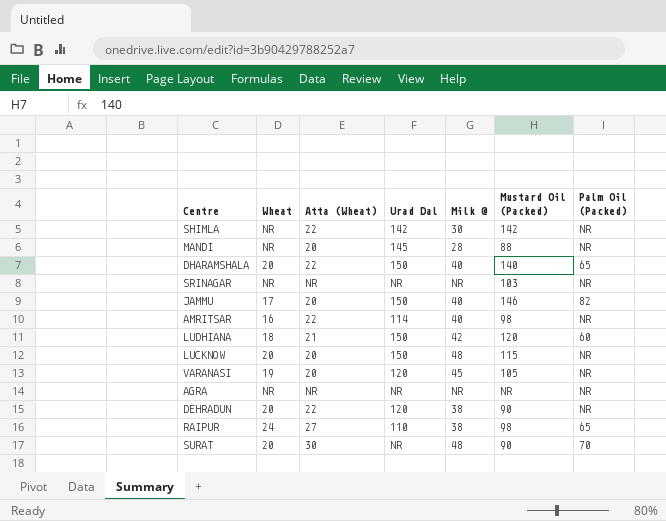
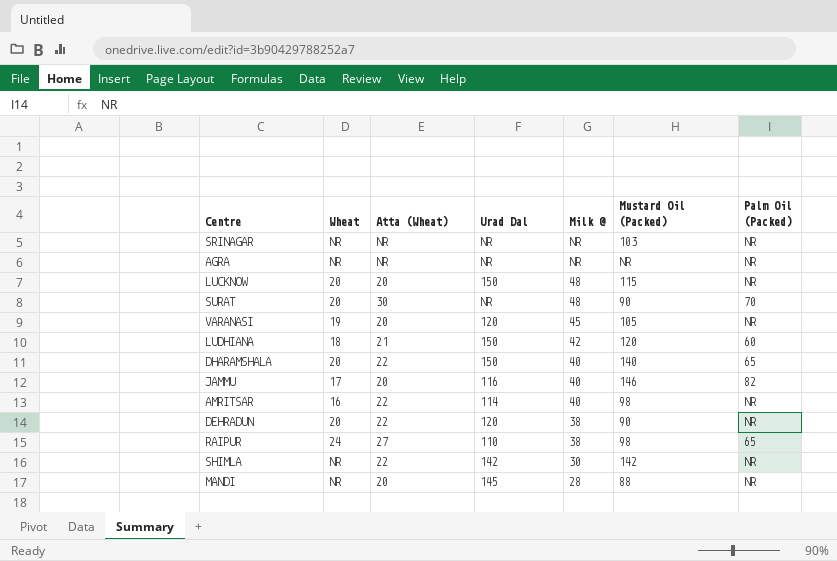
row order: none -> Milk @ descending
JAMMU | Urad Dal: 150 -> 116

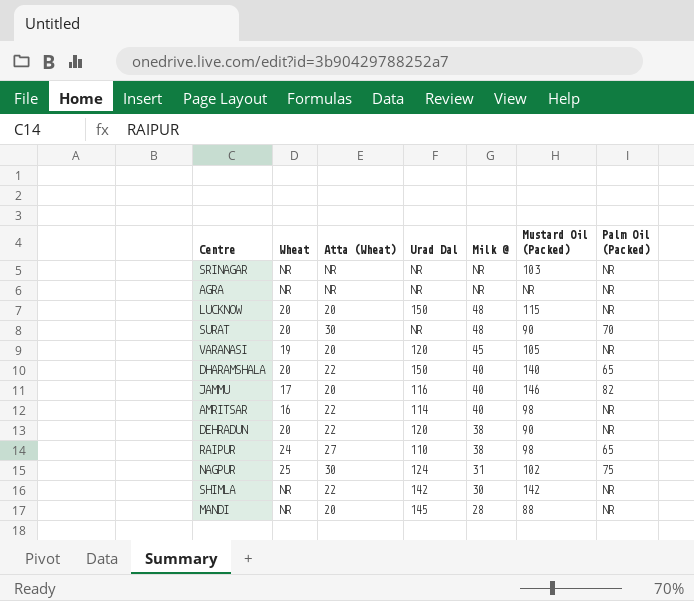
row LUDHIANA: 18 | 21 | 150 | 42 | 120 | 60 -> none
row NAGPUR: none -> 25 | 30 | 124 | 31 | 102 | 75

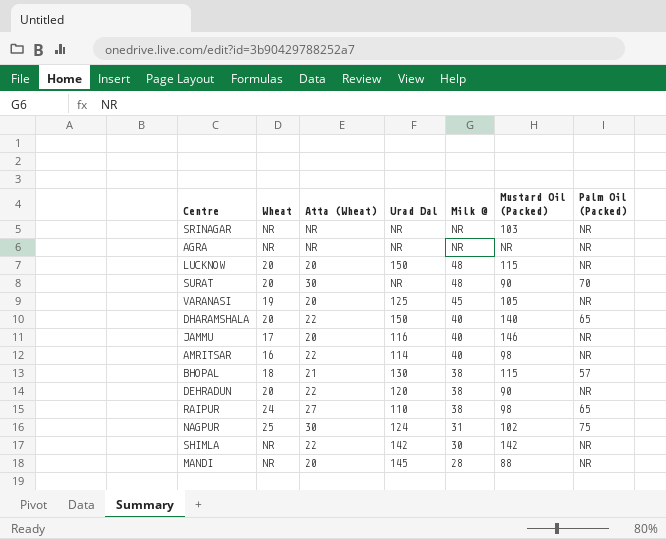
VARANASI | Urad Dal: 120 -> 125
JAMMU | Palm Oil (Packed): 82 -> NR
row BHOPAL: none -> 18 | 21 | 130 | 38 | 115 | 57

